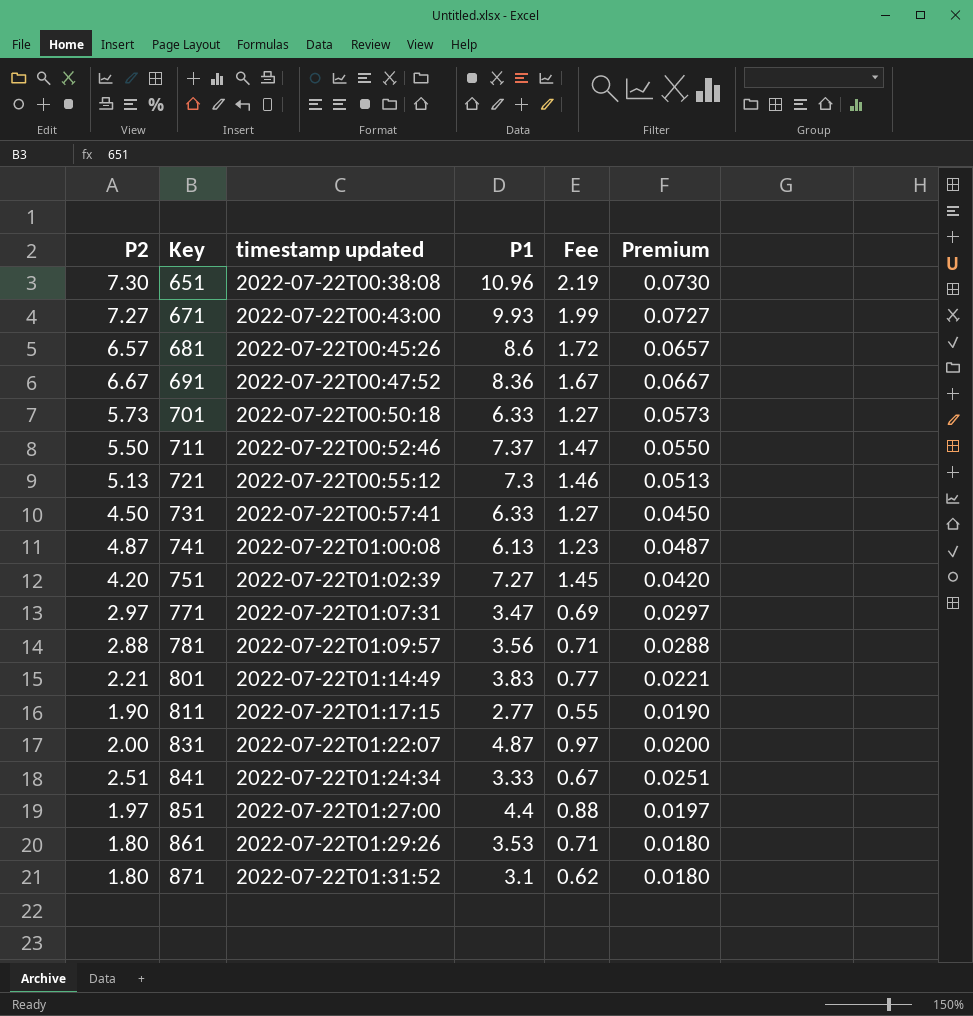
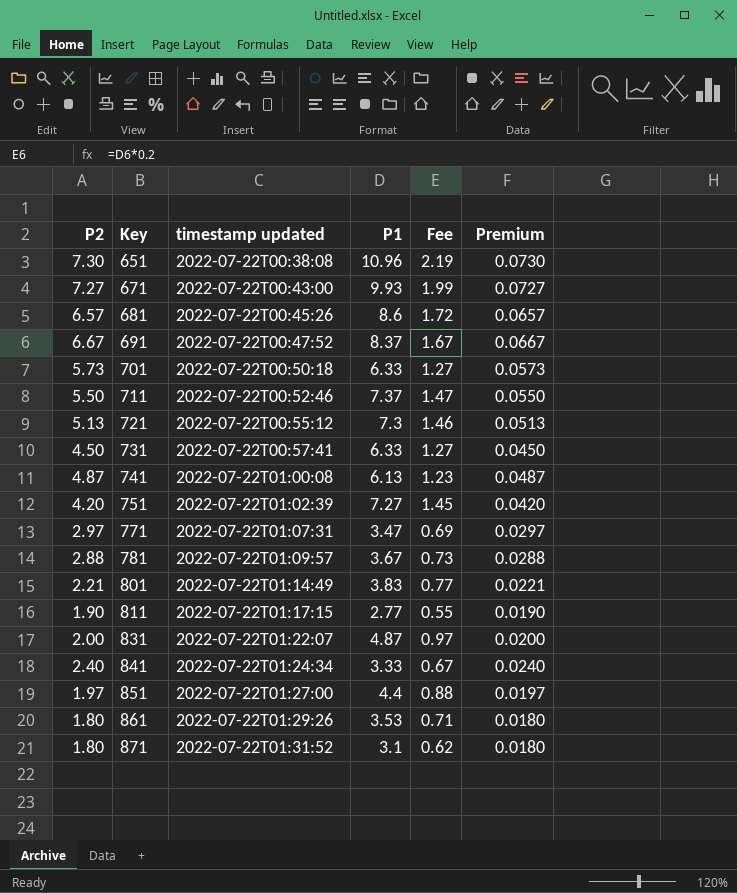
691 | P1: 8.36 -> 8.37
781 | P1: 3.56 -> 3.67
781 | Fee: 0.71 -> 0.73
841 | P2: 2.51 -> 2.40
841 | Premium: 0.0251 -> 0.0240

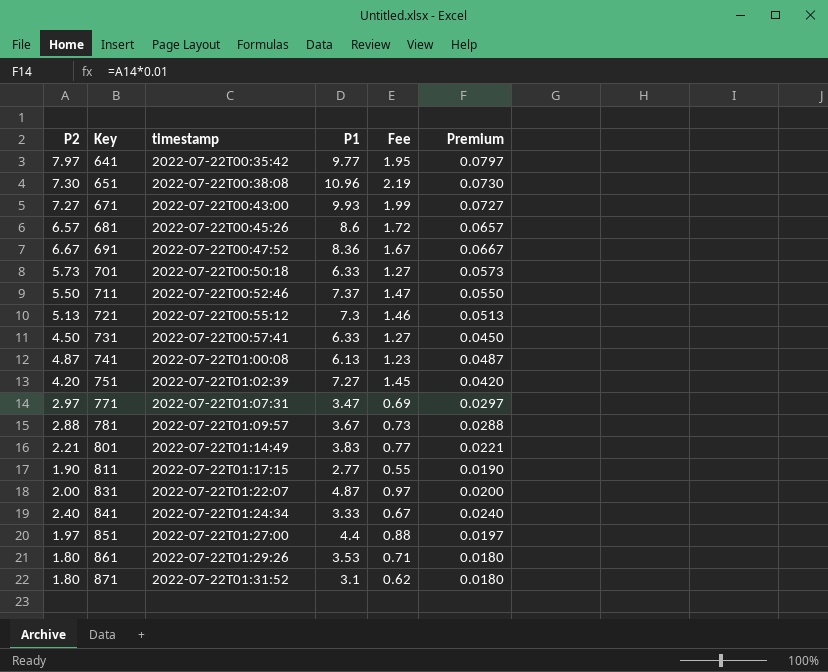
column name: timestamp updated -> timestamp
row 641: none -> 7.97 | 2022-07-22T00:35:42 | 9.77 | 1.95 | 0.0797
691 | P1: 8.37 -> 8.36

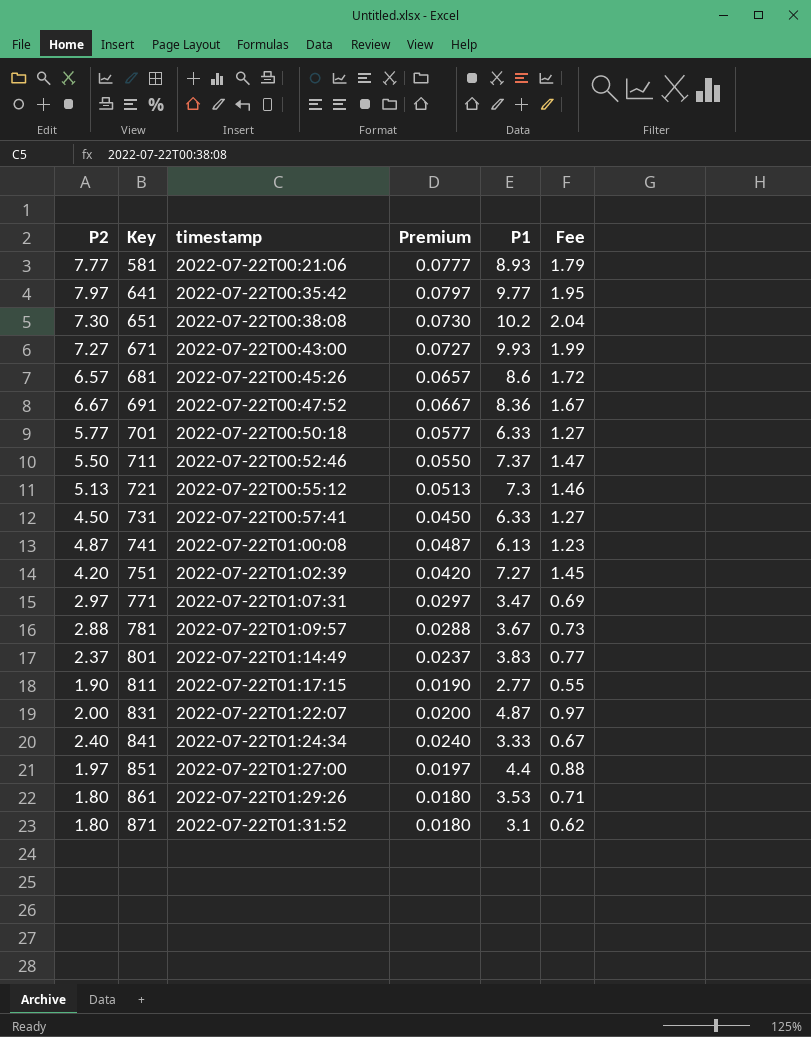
column Premium | position: 6 -> 4
row 581: none -> 7.77 | 2022-07-22T00:21:06 | 0.0777 | 8.93 | 1.79
651 | P1: 10.96 -> 10.2
651 | Fee: 2.19 -> 2.04
701 | P2: 5.73 -> 5.77
701 | Premium: 0.0573 -> 0.0577
801 | P2: 2.21 -> 2.37
801 | Premium: 0.0221 -> 0.0237

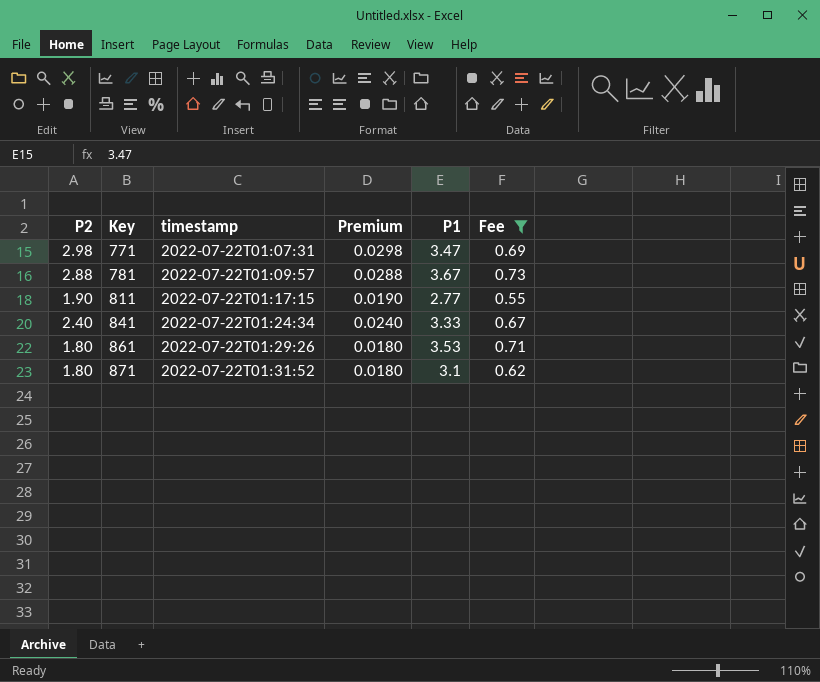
filter: none -> Fee <= 0.73
771 | P2: 2.97 -> 2.98
771 | Premium: 0.0297 -> 0.0298

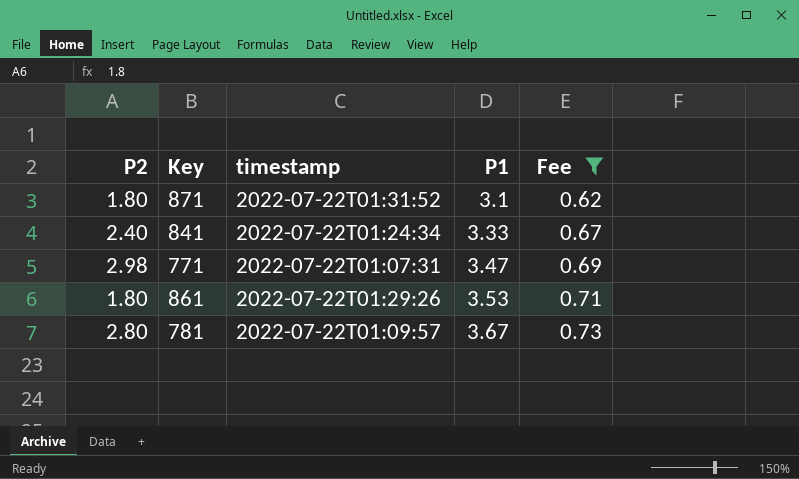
row order: Key ascending -> P1 ascending
column Premium | formula: [P2] * 0.01 -> none
row 811: 1.90 | 2022-07-22T01:17:15 | 0.0190 | 2.77 | 0.55 -> none
781 | P2: 2.88 -> 2.80

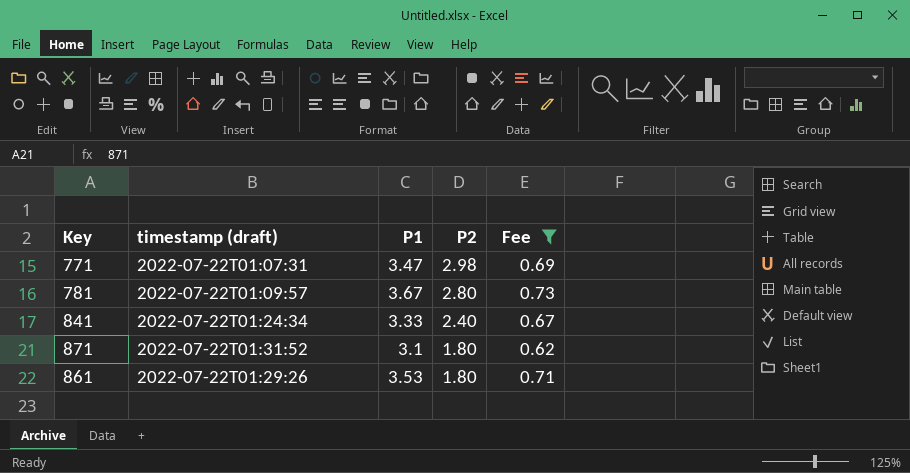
row order: P1 ascending -> P2 descending
column name: timestamp -> timestamp (draft)
column P2 | position: 1 -> 4

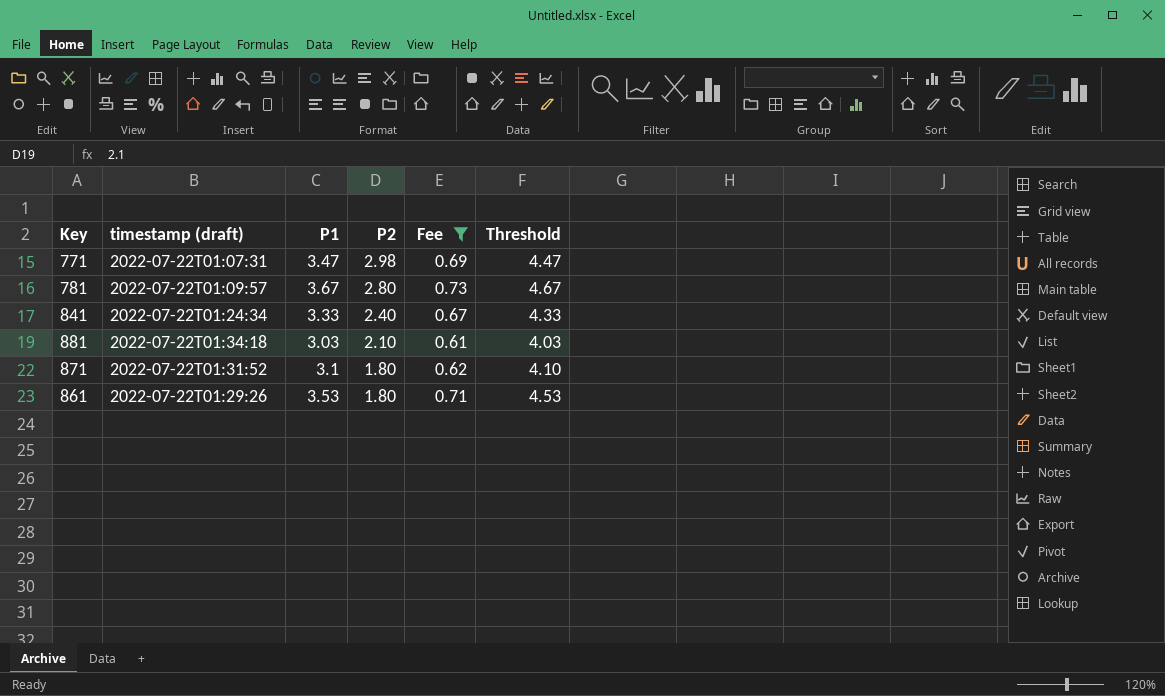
column Threshold | formula: none -> [P1] + 1
row 881: none -> 2022-07-22T01:34:18 | 3.03 | 2.10 | 0.61 | 4.03

